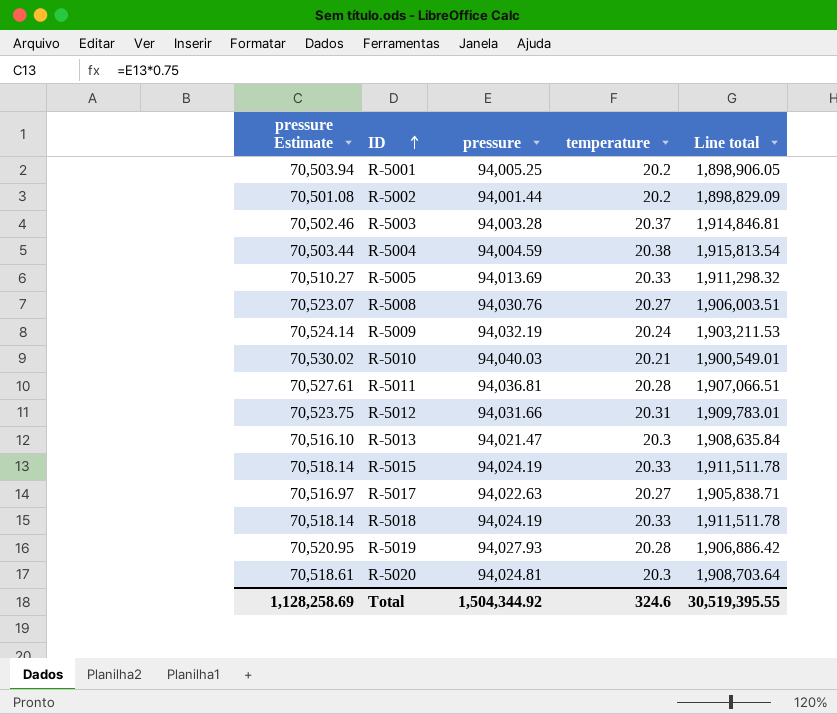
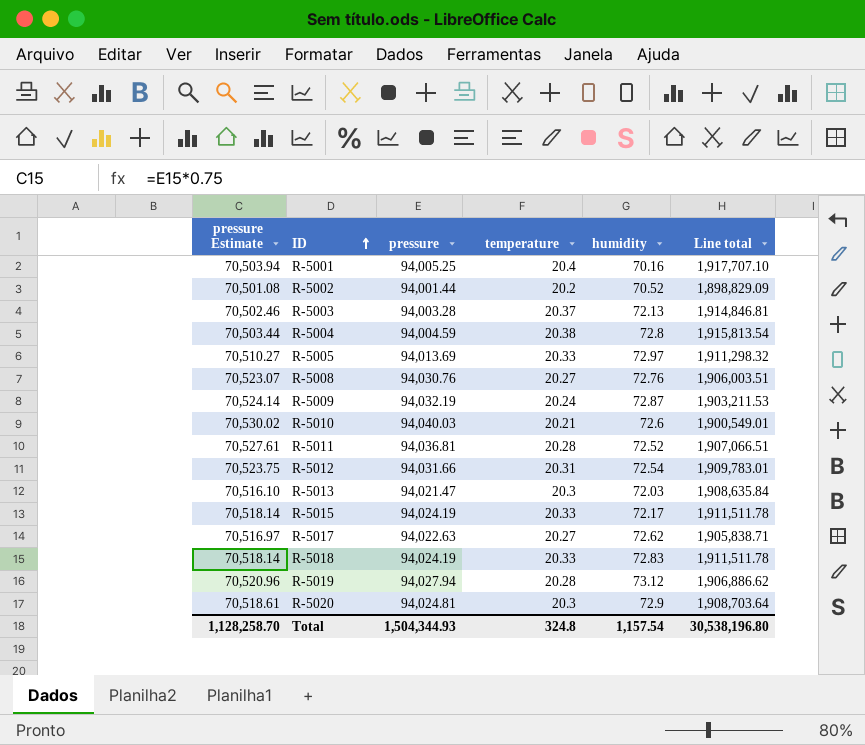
column humidity | position: none -> 5
R-5001 | temperature: 20.2 -> 20.4
R-5001 | Line total: 1,898,906.05 -> 1,917,707.10
R-5019 | pressure Estimate: 70,520.95 -> 70,520.96
R-5019 | pressure: 94,027.93 -> 94,027.94
R-5019 | Line total: 1,906,886.42 -> 1,906,886.62
Total | pressure Estimate: 1,128,258.69 -> 1,128,258.70
Total | pressure: 1,504,344.92 -> 1,504,344.93
Total | temperature: 324.6 -> 324.8
Total | Line total: 30,519,395.55 -> 30,538,196.80

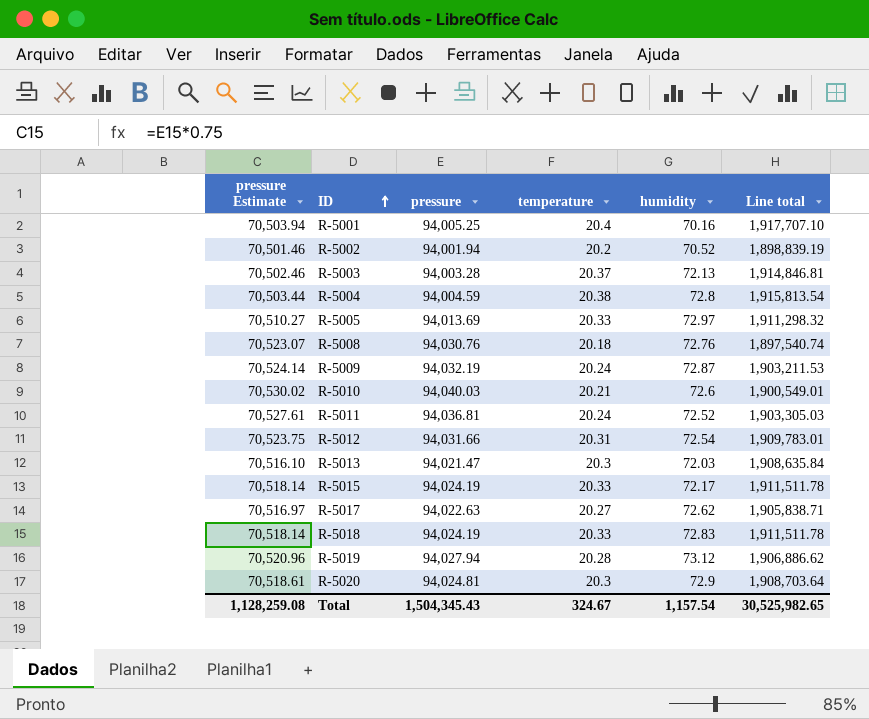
R-5002 | pressure Estimate: 70,501.08 -> 70,501.46
R-5002 | pressure: 94,001.44 -> 94,001.94
R-5002 | Line total: 1,898,829.09 -> 1,898,839.19
R-5008 | temperature: 20.27 -> 20.18
R-5008 | Line total: 1,906,003.51 -> 1,897,540.74
R-5011 | temperature: 20.28 -> 20.24
R-5011 | Line total: 1,907,066.51 -> 1,903,305.03
Total | pressure Estimate: 1,128,258.70 -> 1,128,259.08
Total | pressure: 1,504,344.93 -> 1,504,345.43
Total | temperature: 324.8 -> 324.67
Total | Line total: 30,538,196.80 -> 30,525,982.65

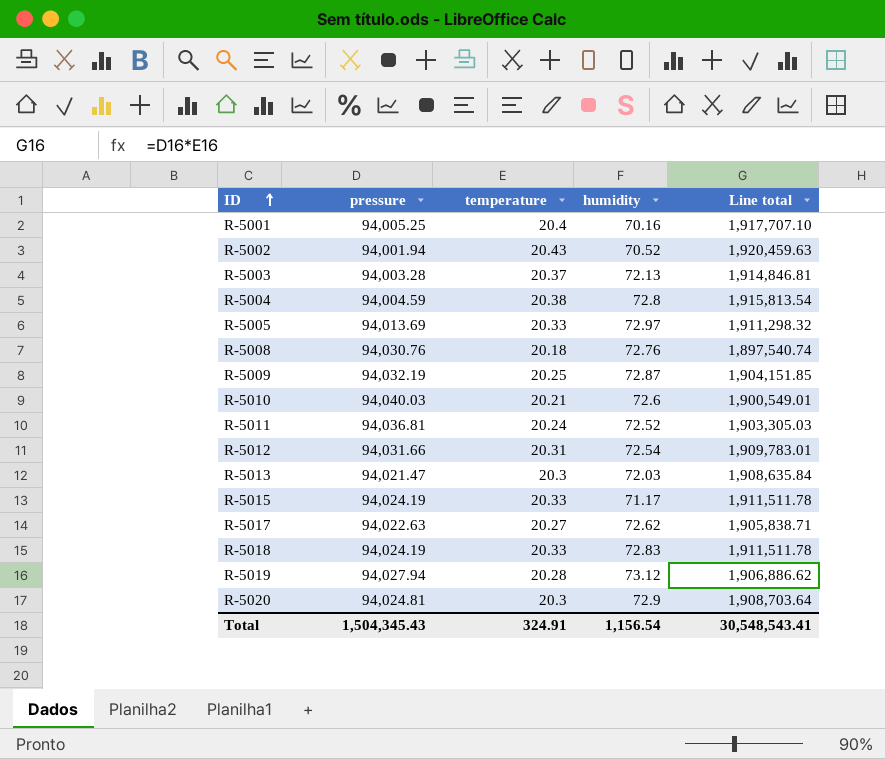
column pressure Estimate | formula: [pressure] * 0.75 -> none
R-5002 | temperature: 20.2 -> 20.43
R-5002 | Line total: 1,898,839.19 -> 1,920,459.63
R-5009 | temperature: 20.24 -> 20.25
R-5009 | Line total: 1,903,211.53 -> 1,904,151.85
R-5015 | humidity: 72.17 -> 71.17
Total | temperature: 324.67 -> 324.91
Total | humidity: 1,157.54 -> 1,156.54
Total | Line total: 30,525,982.65 -> 30,548,543.41

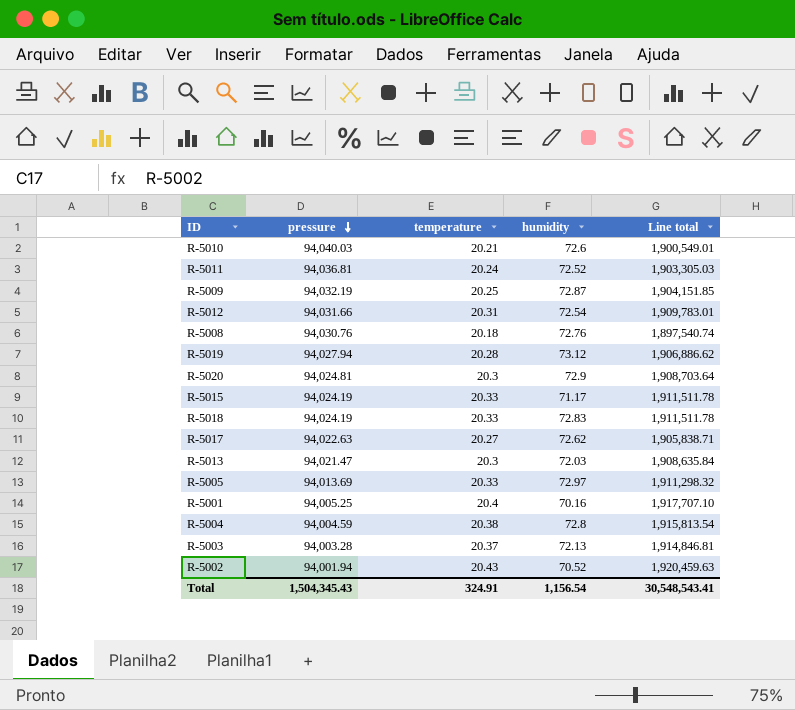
row order: ID ascending -> pressure descending

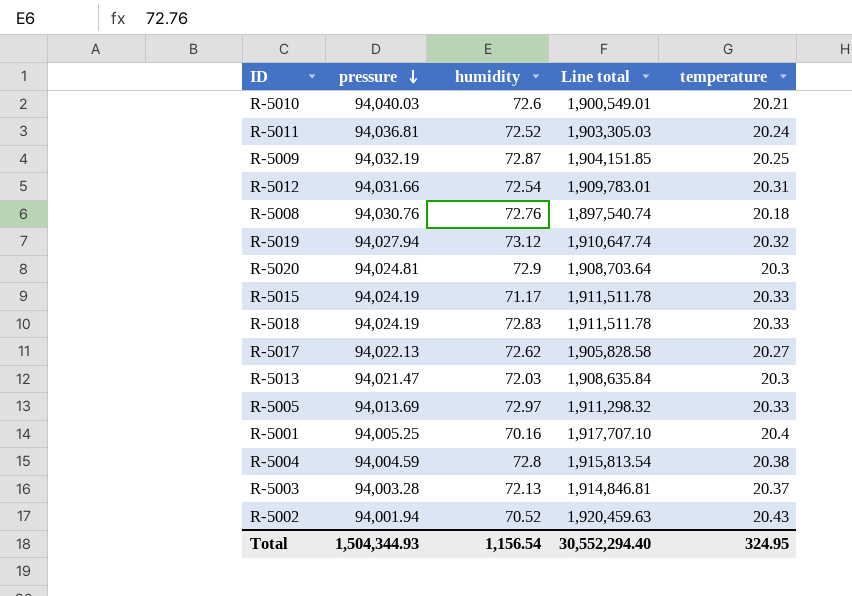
column temperature | position: 3 -> 5
R-5019 | Line total: 1,906,886.62 -> 1,910,647.74
R-5019 | temperature: 20.28 -> 20.32
R-5017 | pressure: 94,022.63 -> 94,022.13
R-5017 | Line total: 1,905,838.71 -> 1,905,828.58
Total | pressure: 1,504,345.43 -> 1,504,344.93
Total | Line total: 30,548,543.41 -> 30,552,294.40
Total | temperature: 324.91 -> 324.95

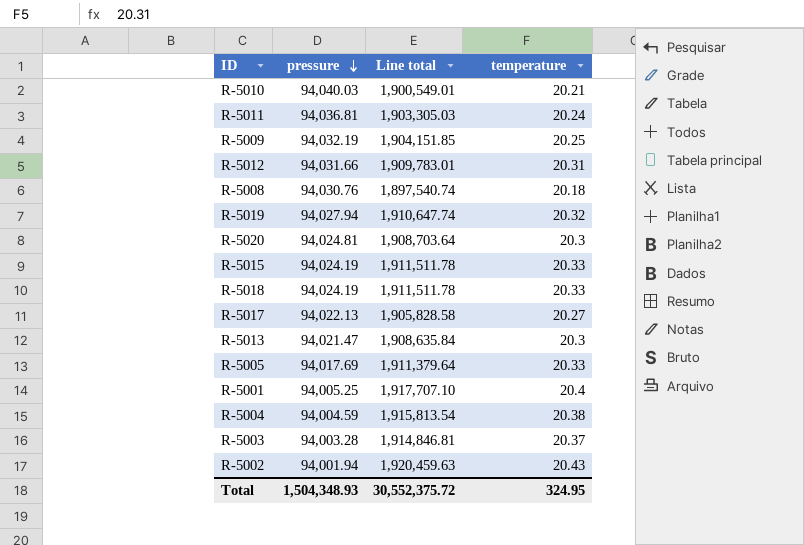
column humidity | position: 3 -> none
R-5005 | pressure: 94,013.69 -> 94,017.69
R-5005 | Line total: 1,911,298.32 -> 1,911,379.64
Total | pressure: 1,504,344.93 -> 1,504,348.93
Total | Line total: 30,552,294.40 -> 30,552,375.72

